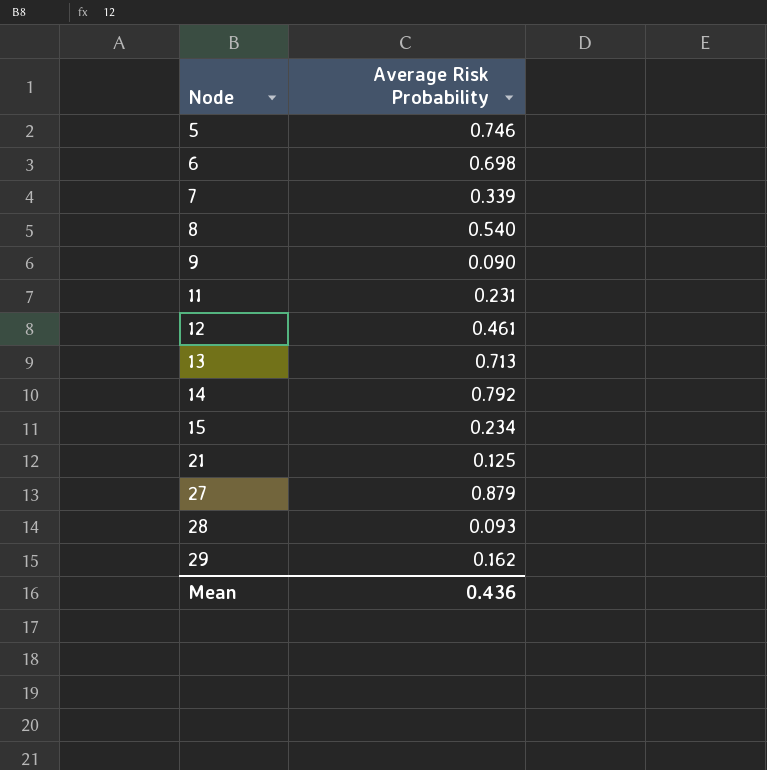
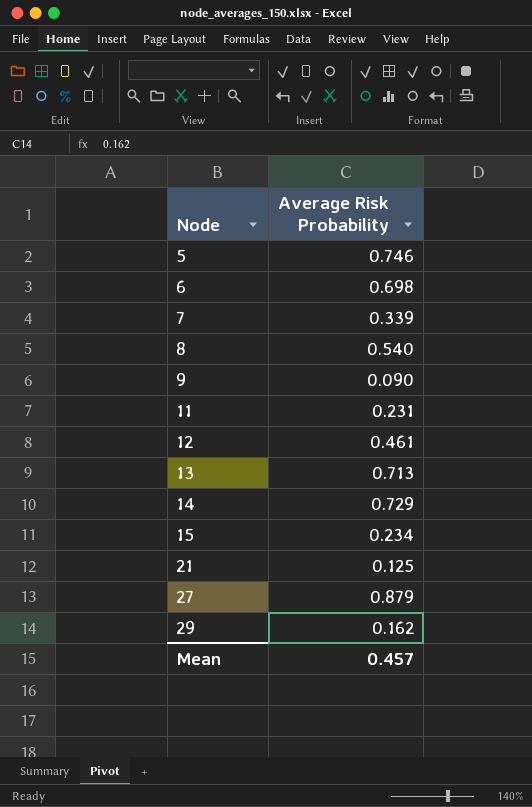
row 28: 0.093 -> none
14 | Average Risk Probability: 0.792 -> 0.729
Mean | Average Risk Probability: 0.436 -> 0.457

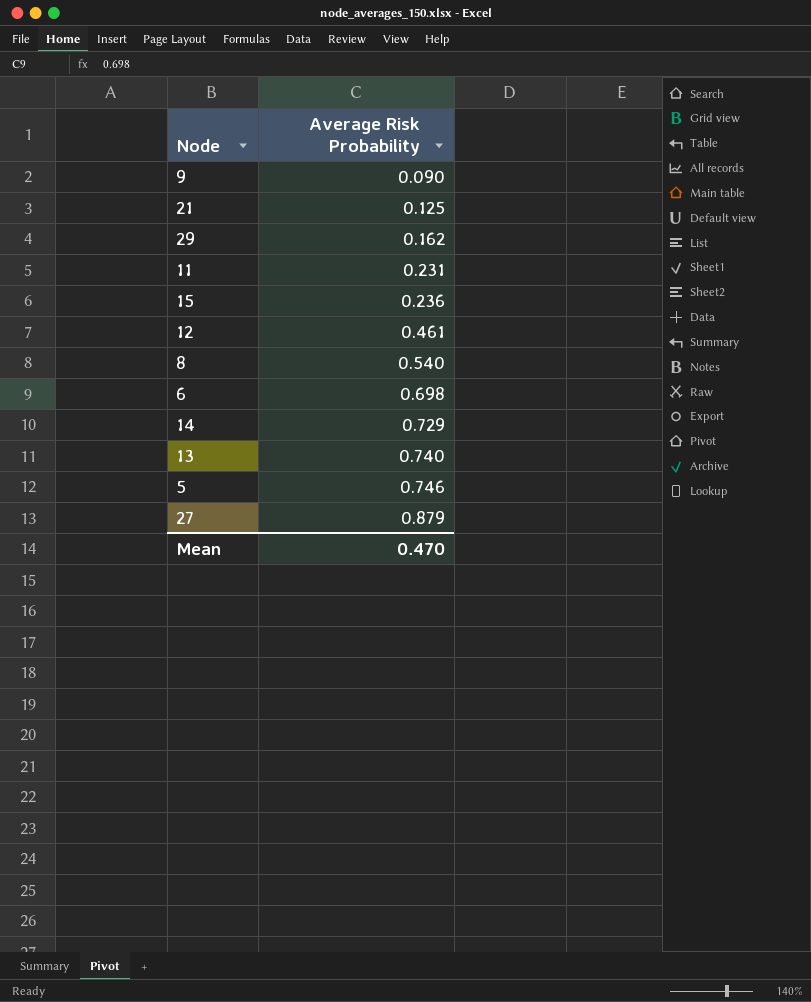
row order: Node ascending -> Average Risk Probability ascending
row 7: 0.339 -> none
15 | Average Risk Probability: 0.234 -> 0.236
13 | Average Risk Probability: 0.713 -> 0.740
Mean | Average Risk Probability: 0.457 -> 0.470

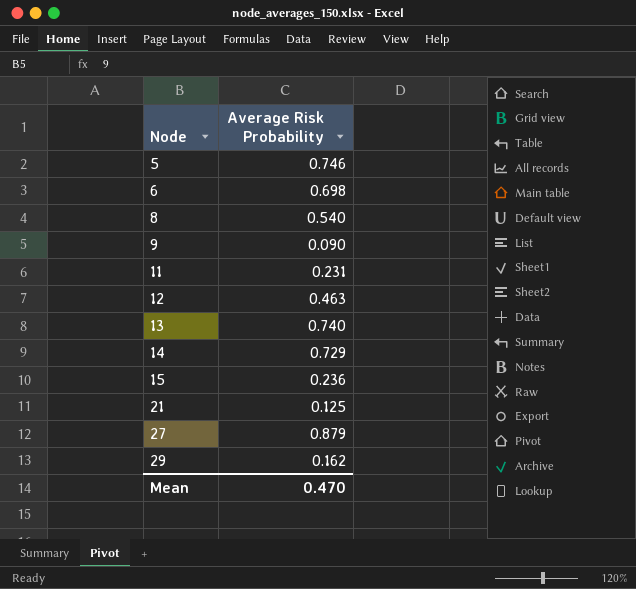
row order: Average Risk Probability ascending -> Node ascending
12 | Average Risk Probability: 0.461 -> 0.463

